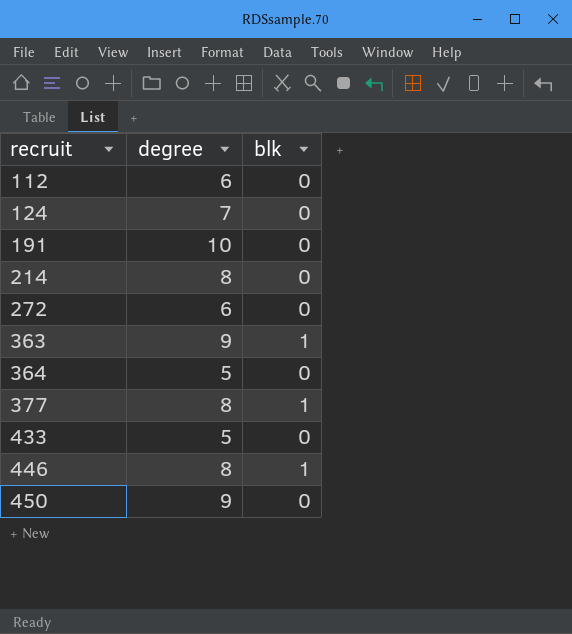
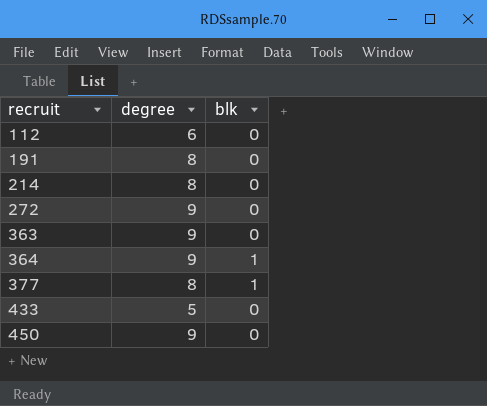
row 124: 7 | 0 -> none
row 446: 8 | 1 -> none
191 | degree: 10 -> 8
272 | degree: 6 -> 9
363 | blk: 1 -> 0
364 | degree: 5 -> 9
364 | blk: 0 -> 1

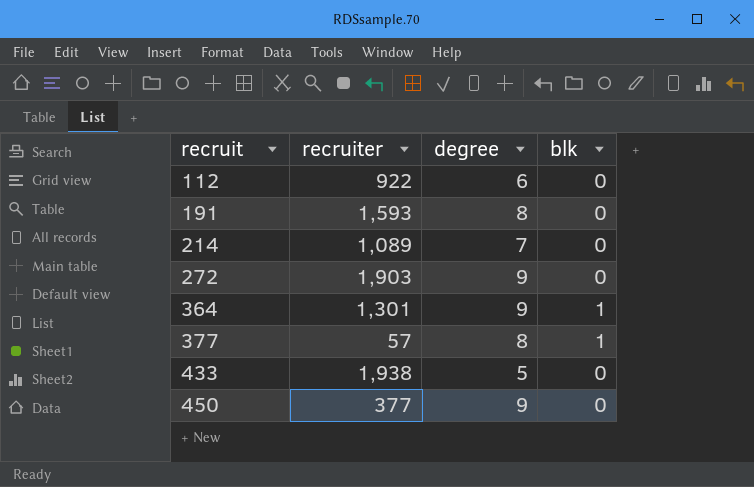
column recruiter | position: none -> 2
row 363: 9 | 0 -> none
214 | degree: 8 -> 7

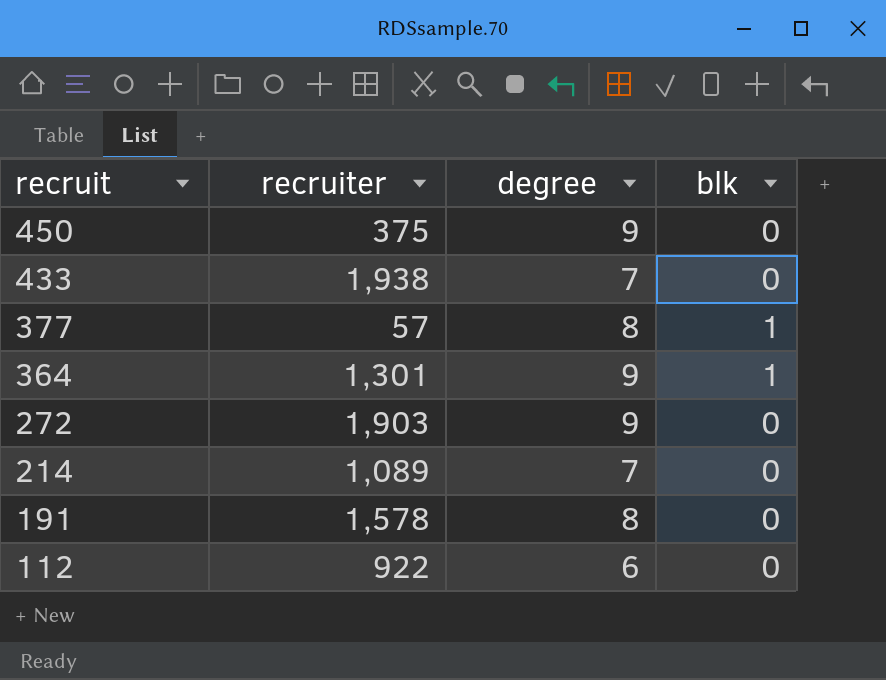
row order: recruit ascending -> recruit descending
450 | recruiter: 377 -> 375
433 | degree: 5 -> 7
191 | recruiter: 1,593 -> 1,578

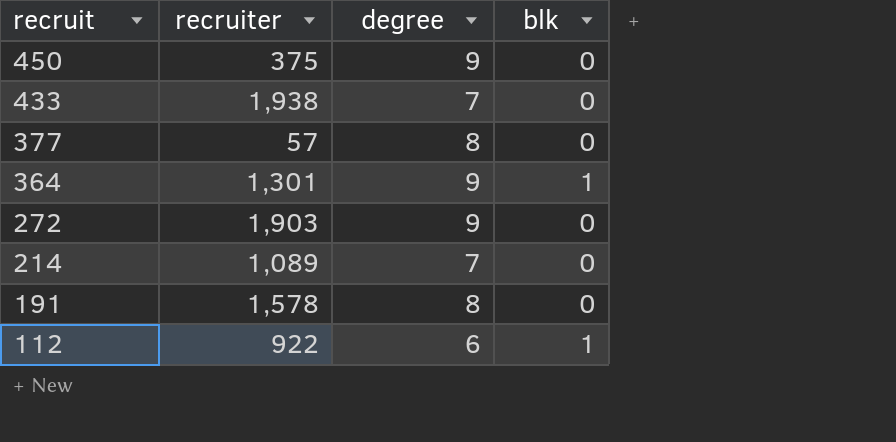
377 | blk: 1 -> 0
112 | blk: 0 -> 1

